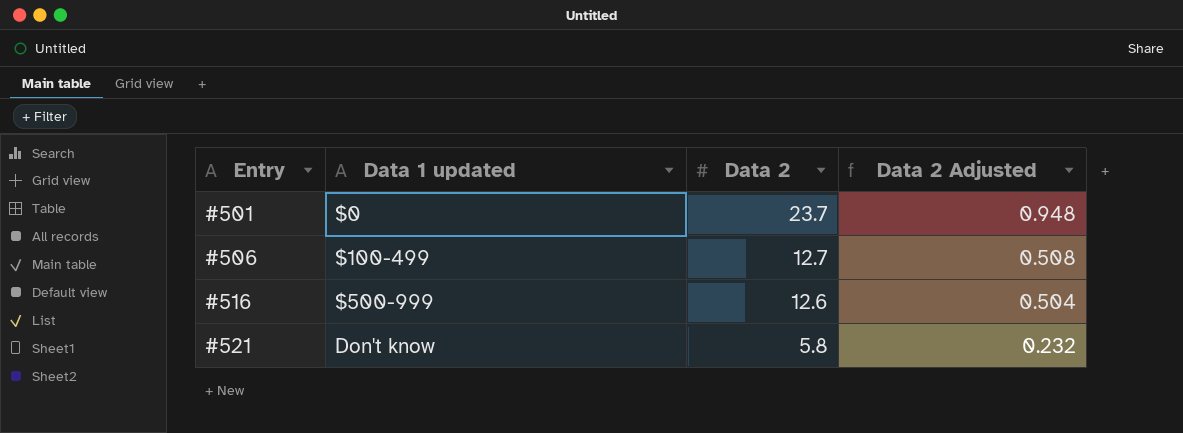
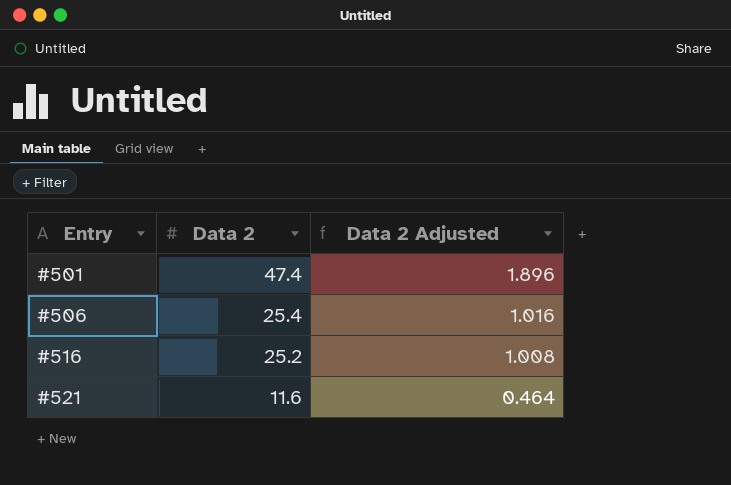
column Data 1 updated | position: 2 -> none
#501 | Data 2: 23.7 -> 47.4
#501 | Data 2 Adjusted: 0.948 -> 1.896
#506 | Data 2: 12.7 -> 25.4
#506 | Data 2 Adjusted: 0.508 -> 1.016
#516 | Data 2: 12.6 -> 25.2
#516 | Data 2 Adjusted: 0.504 -> 1.008
#521 | Data 2: 5.8 -> 11.6
#521 | Data 2 Adjusted: 0.232 -> 0.464

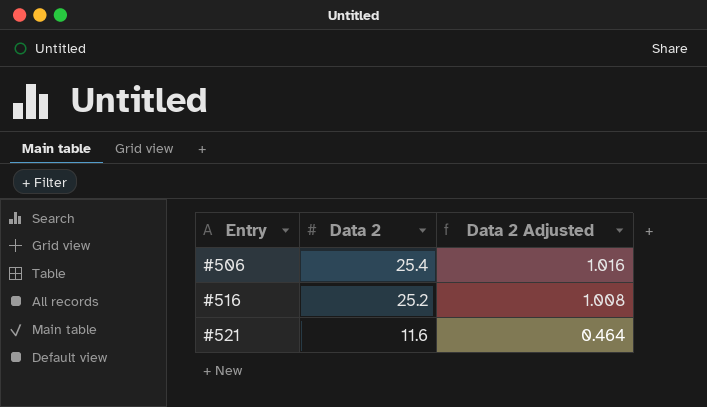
row #501: 47.4 | 1.896 -> none

